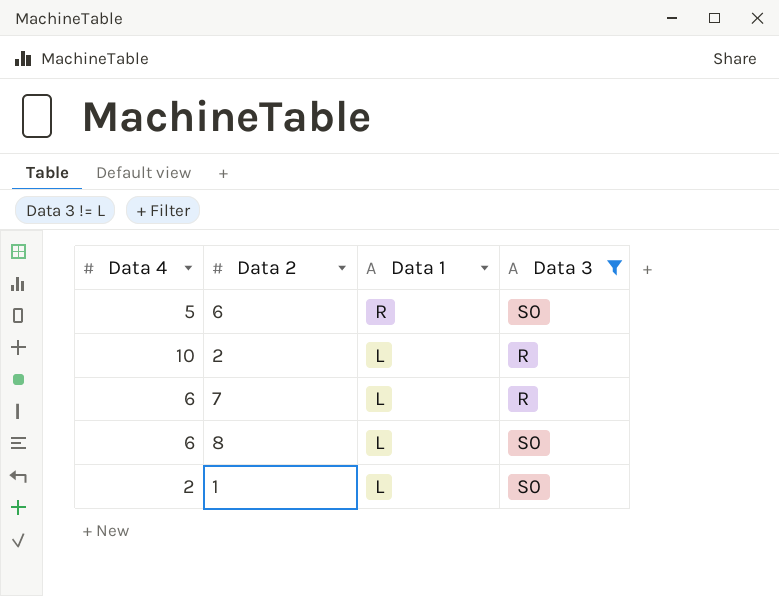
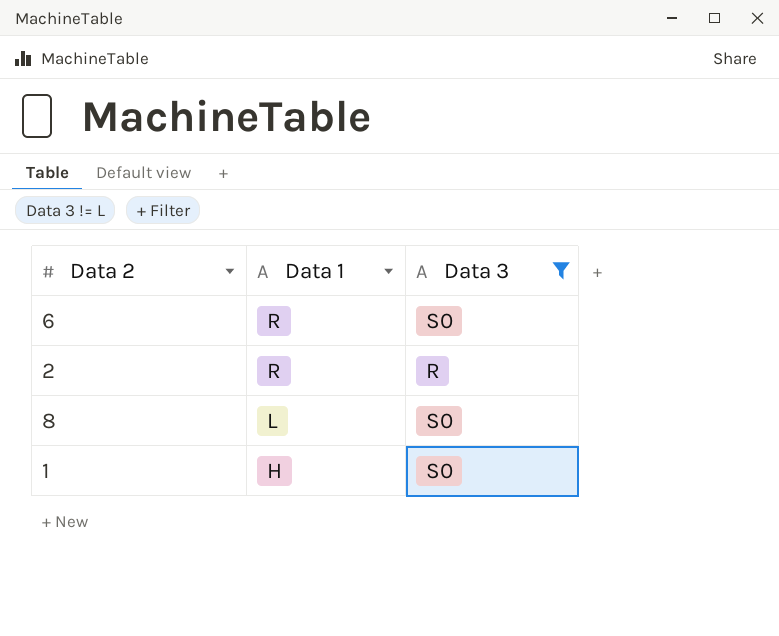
column Data 4 | position: 1 -> none
row 7: 6 | L | R -> none
2 | Data 1: L -> R
1 | Data 1: L -> H

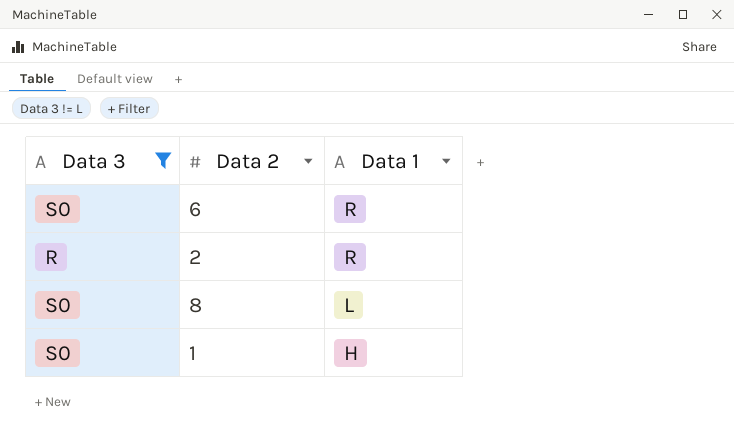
column Data 3 | position: 3 -> 1

